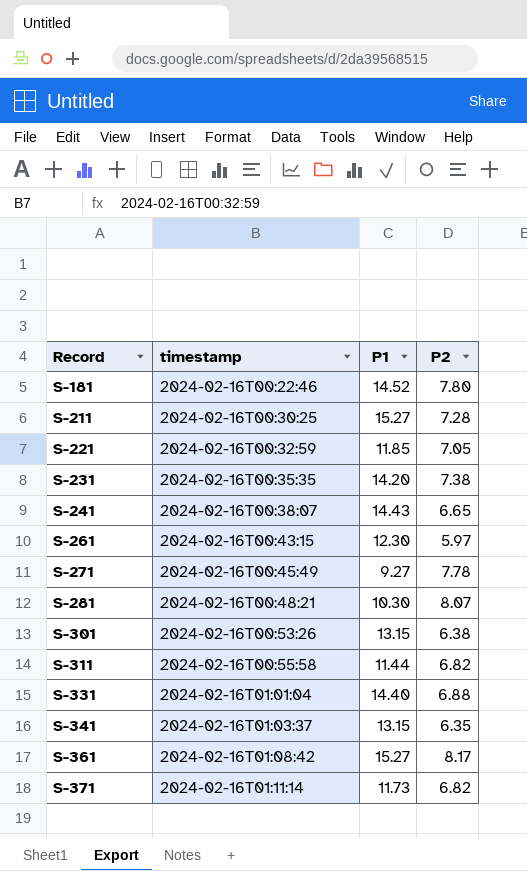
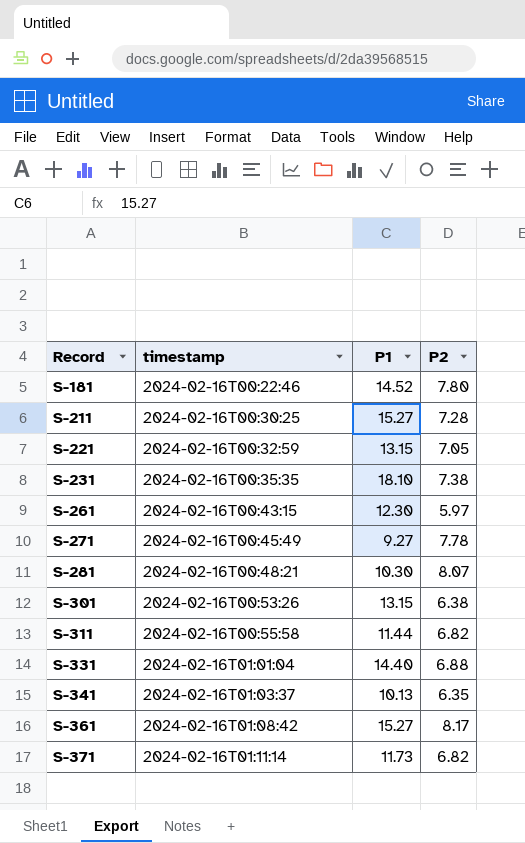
row S-241: 2024-02-16T00:38:07 | 14.43 | 6.65 -> none
S-221 | P1: 11.85 -> 13.15
S-231 | P1: 14.20 -> 18.10
S-341 | P1: 13.15 -> 10.13

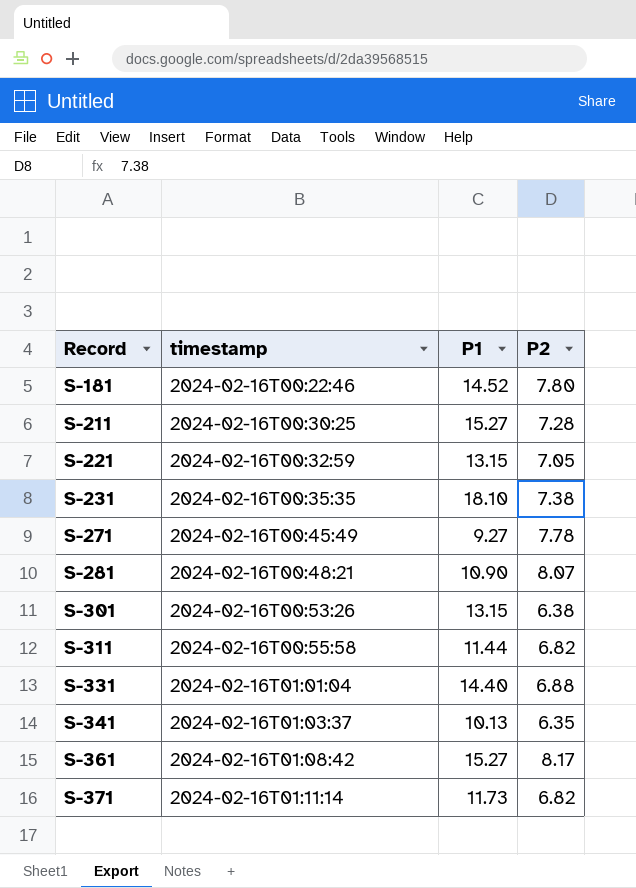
row S-261: 2024-02-16T00:43:15 | 12.30 | 5.97 -> none
S-281 | P1: 10.30 -> 10.90

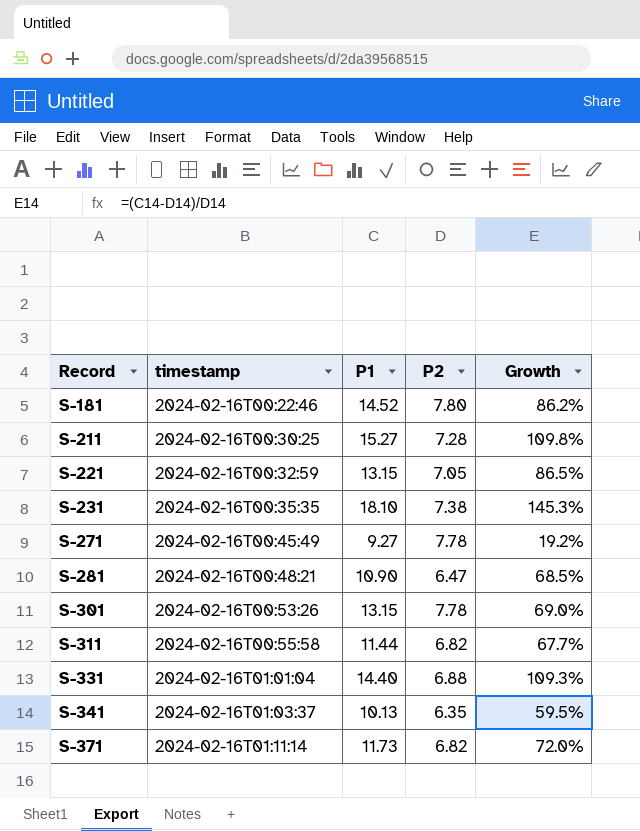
column Growth | formula: none -> ([P1] - [P2]) / [P2]
row S-361: 2024-02-16T01:08:42 | 15.27 | 8.17 -> none
S-281 | P2: 8.07 -> 6.47
S-301 | P2: 6.38 -> 7.78

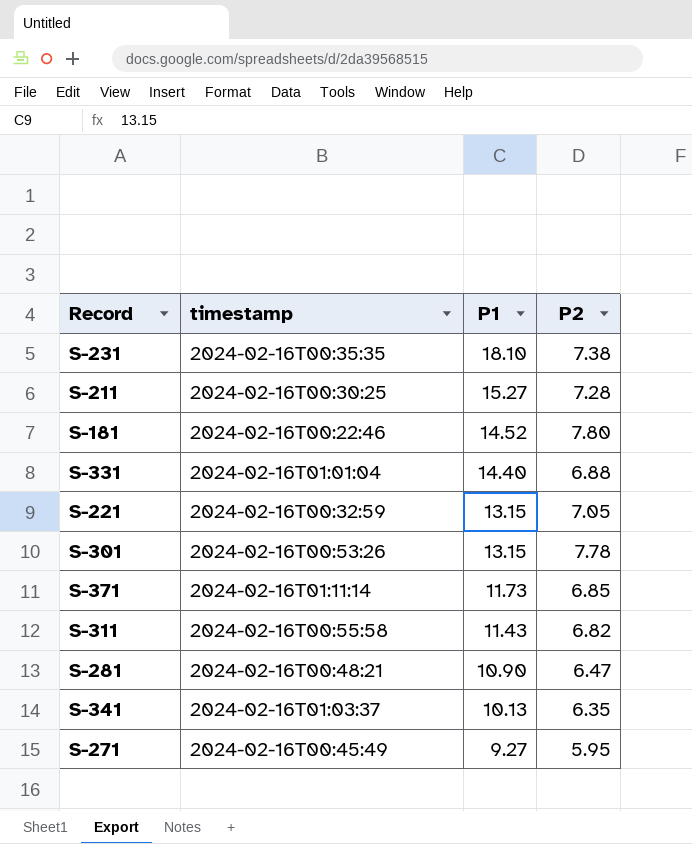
row order: Record ascending -> P1 descending
column Growth | formula: ([P1] - [P2]) / [P2] -> none
S-371 | P2: 6.82 -> 6.85
S-311 | P1: 11.44 -> 11.43
S-271 | P2: 7.78 -> 5.95

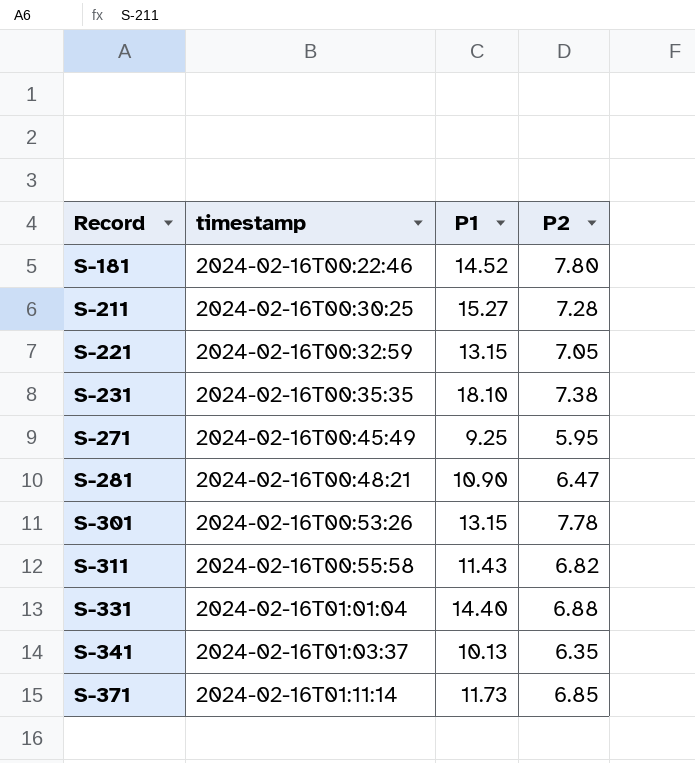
row order: P1 descending -> Record ascending
S-271 | P1: 9.27 -> 9.25

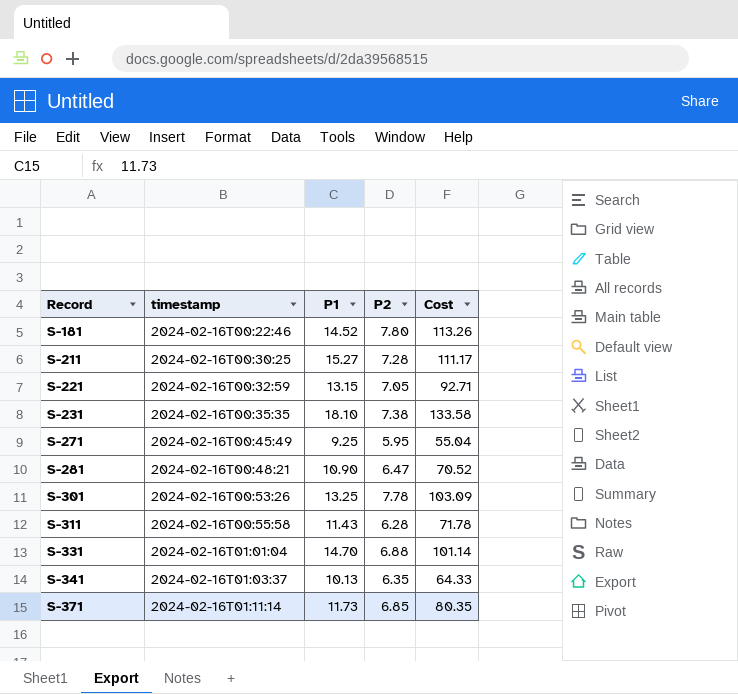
column Cost | formula: none -> [P1] * [P2]
S-301 | P1: 13.15 -> 13.25
S-311 | P2: 6.82 -> 6.28
S-331 | P1: 14.40 -> 14.70

